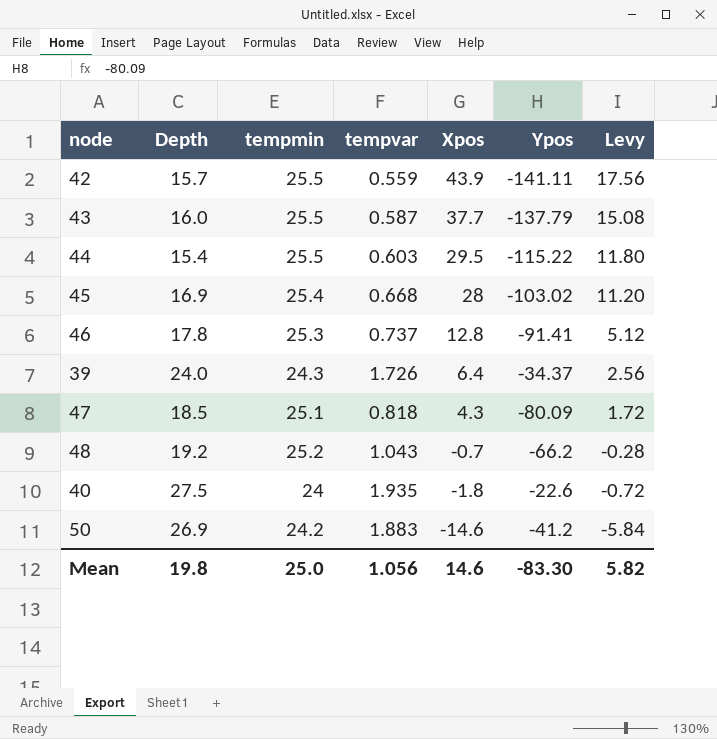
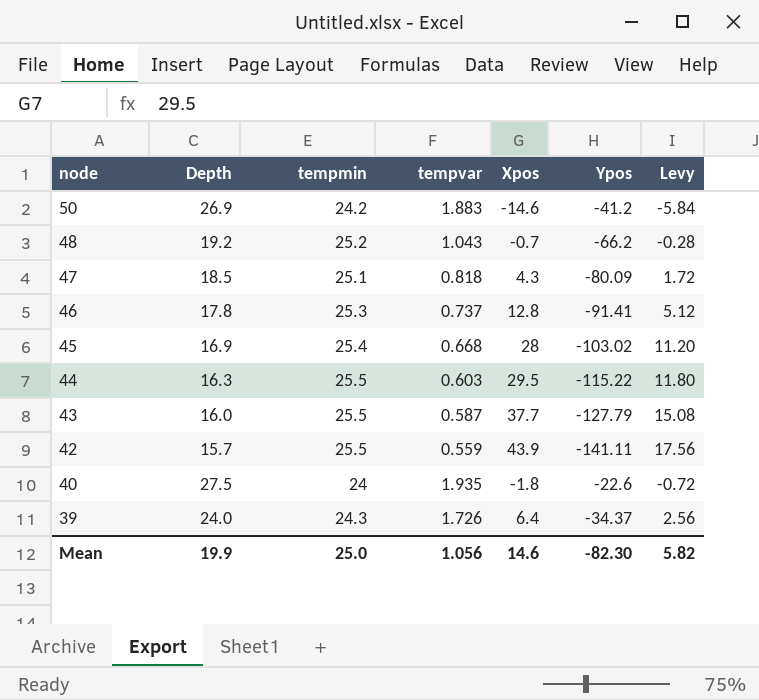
row order: Xpos descending -> node descending
44 | Depth: 15.4 -> 16.3
43 | Ypos: -137.79 -> -127.79
Mean | Depth: 19.8 -> 19.9
Mean | Ypos: -83.30 -> -82.30

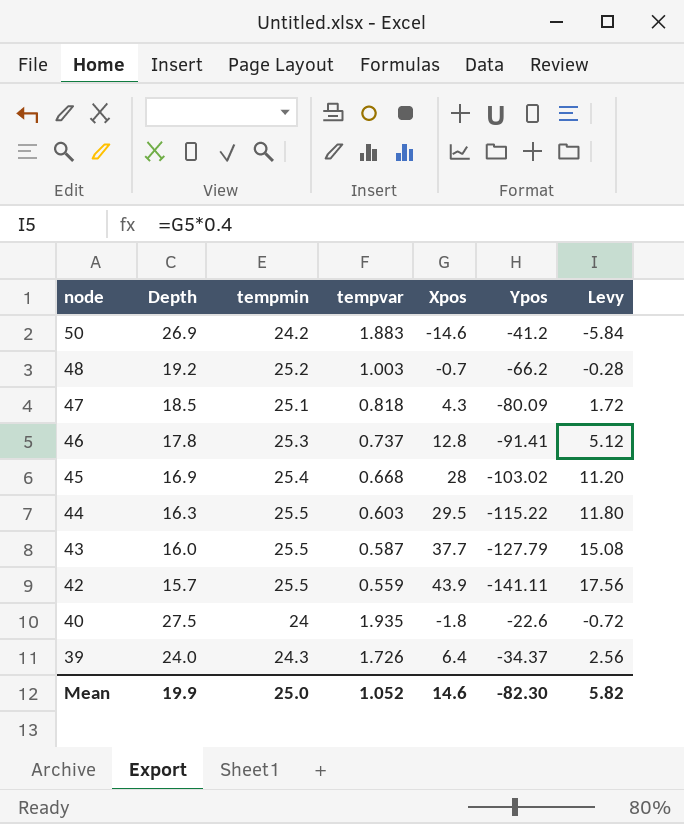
48 | tempvar: 1.043 -> 1.003
Mean | tempvar: 1.056 -> 1.052

